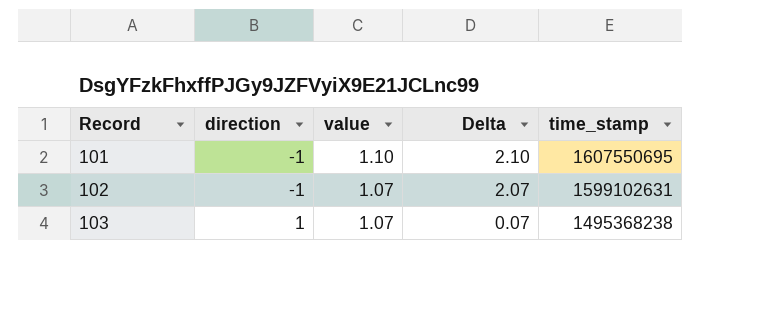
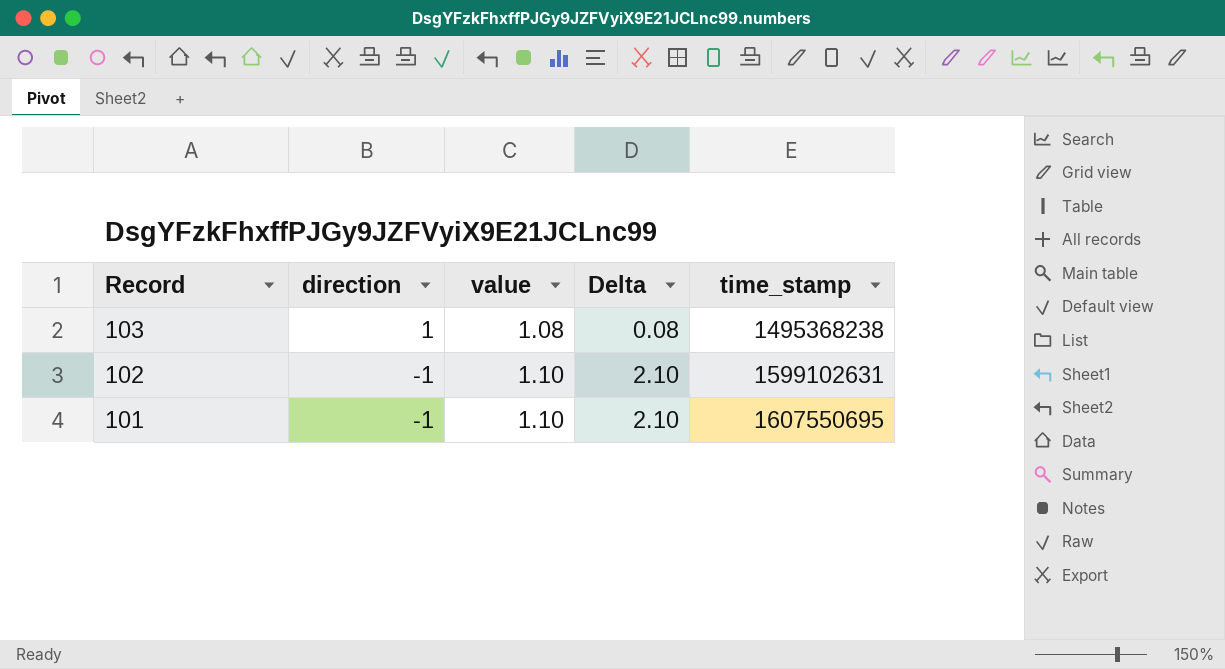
row order: Record ascending -> Record descending
103 | value: 1.07 -> 1.08
103 | Delta: 0.07 -> 0.08
102 | value: 1.07 -> 1.10
102 | Delta: 2.07 -> 2.10

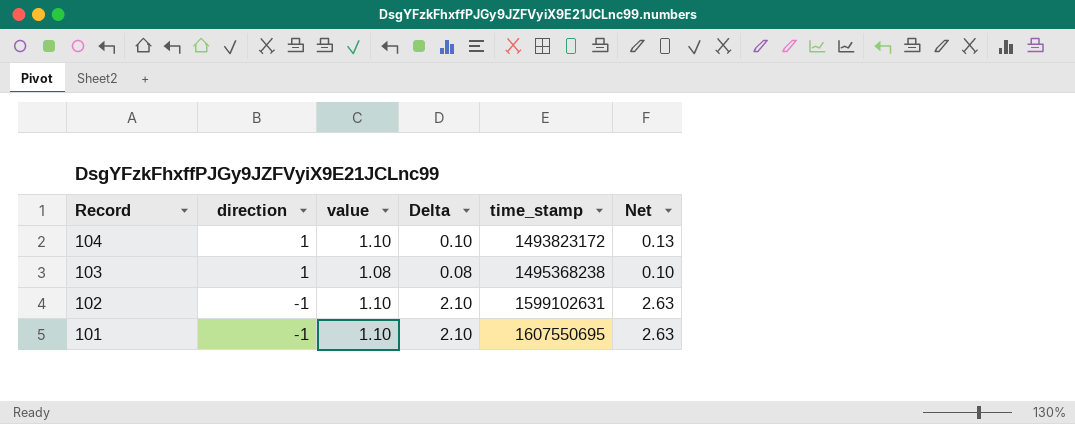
column Net | formula: none -> [Delta] * 1.25
row 104: none -> 1 | 1.10 | 0.10 | 1493823172 | 0.13

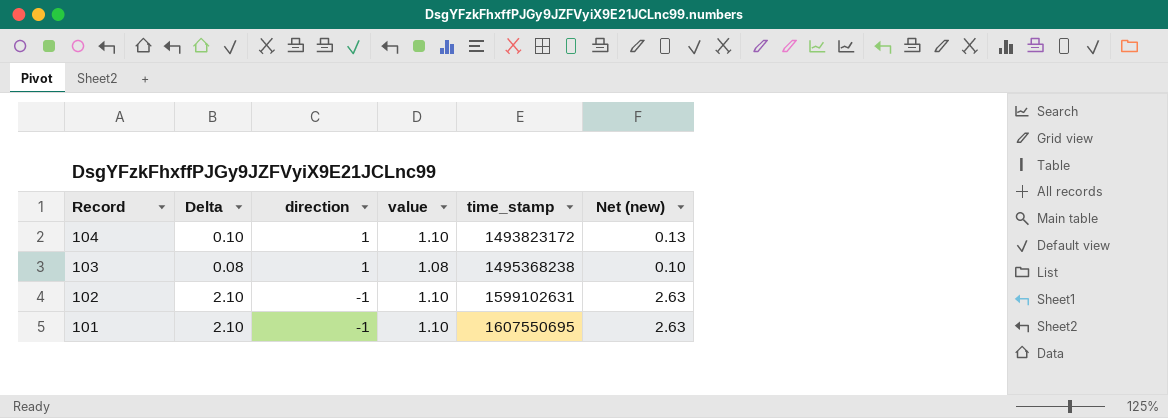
column Delta | position: 4 -> 2
column name: Net -> Net (new)

